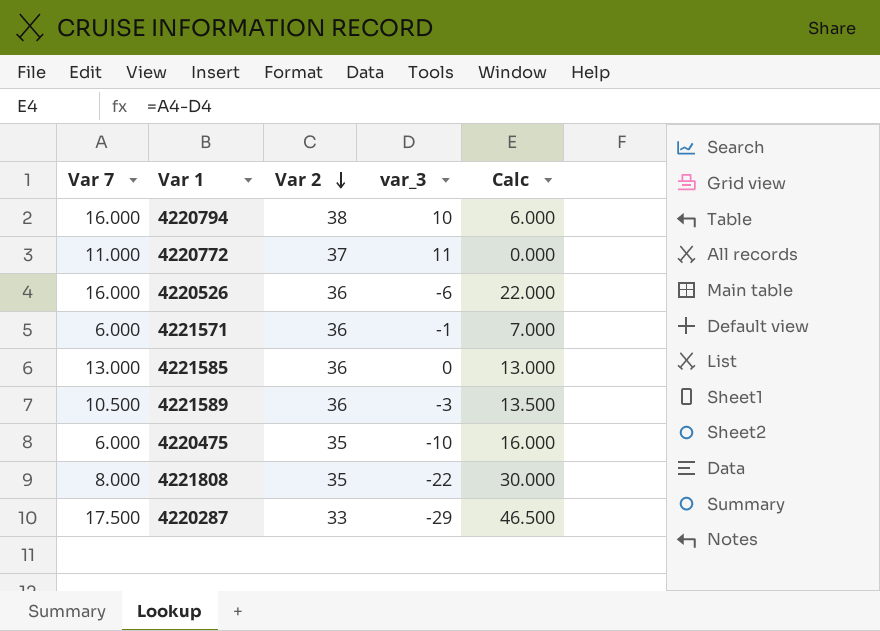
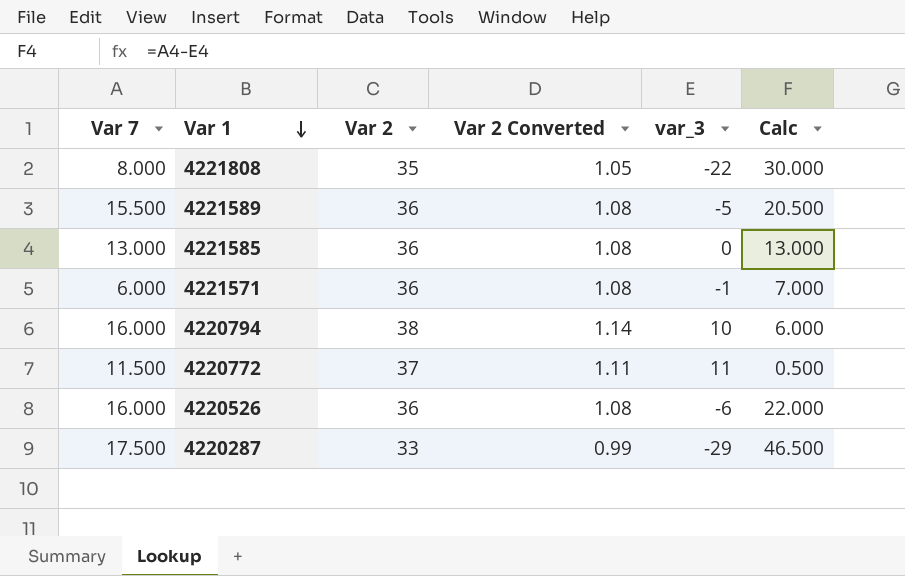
row order: Var 2 descending -> Var 1 descending
column Var 2 Converted | formula: none -> [Var 2] * 0.03
row 4220475: 6.000 | 35 | -10 | 16.000 -> none
4221589 | Var 7: 10.500 -> 15.500
4221589 | var_3: -3 -> -5
4221589 | Calc: 13.500 -> 20.500
4220772 | Var 7: 11.000 -> 11.500
4220772 | Calc: 0.000 -> 0.500

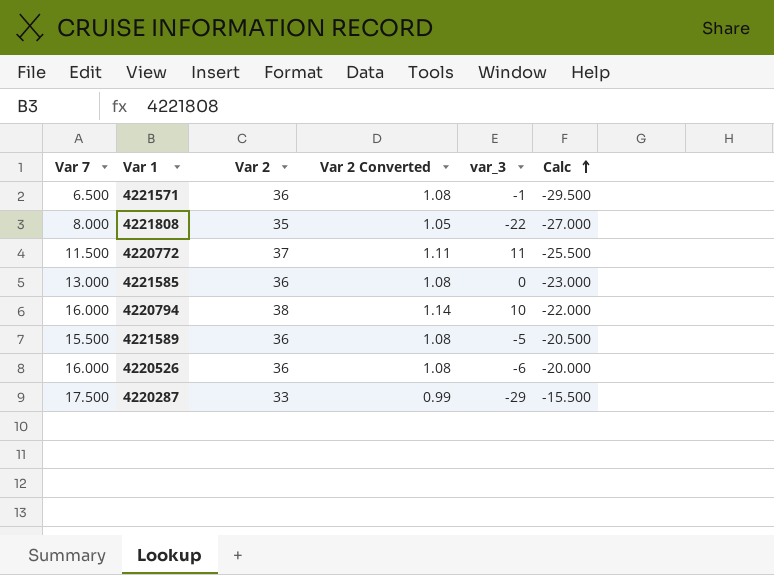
row order: Var 1 descending -> Calc ascending
column Calc | formula: [Var 7] - [var_3] -> [Var 7] - [Var 2]
4221571 | Var 7: 6.000 -> 6.500

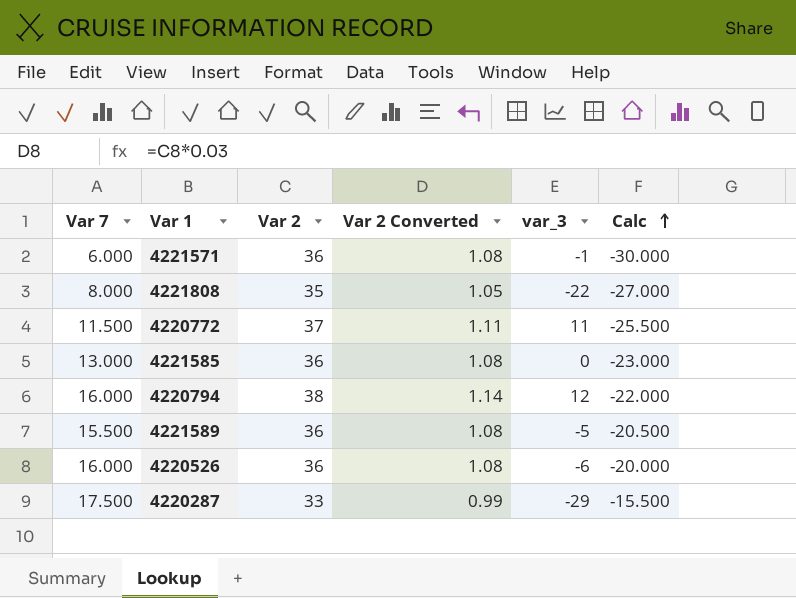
4221571 | Var 7: 6.500 -> 6.000
4221571 | Calc: -29.500 -> -30.000
4220794 | var_3: 10 -> 12

